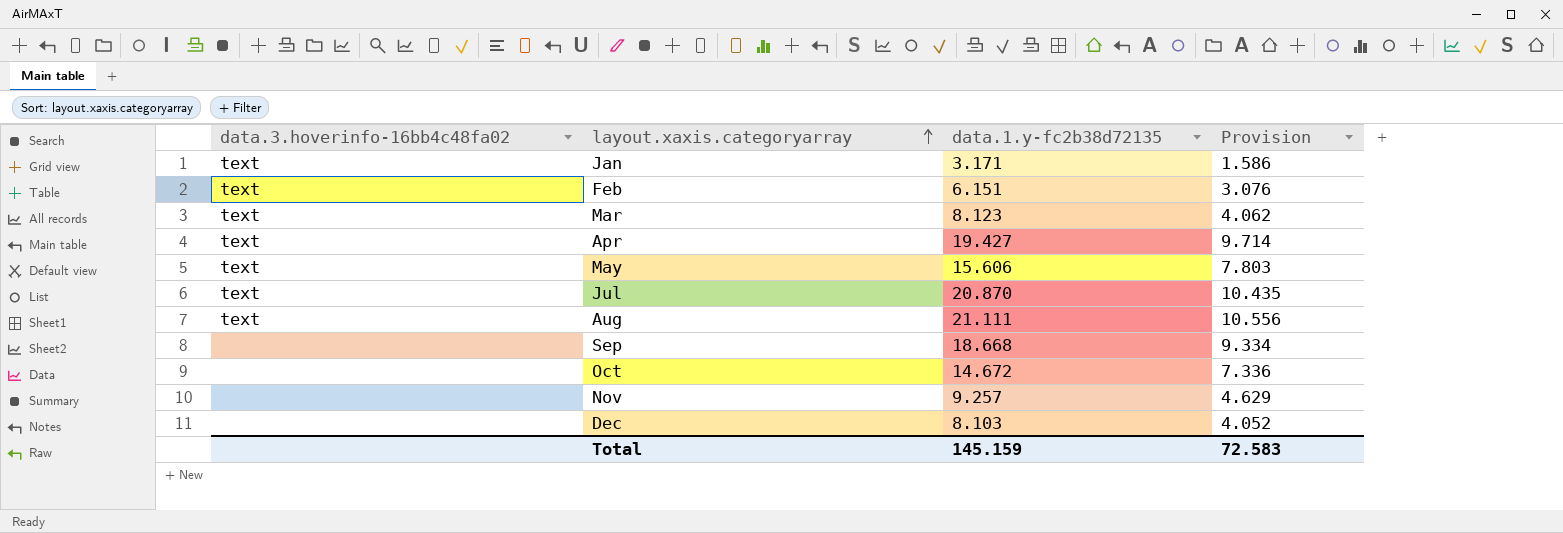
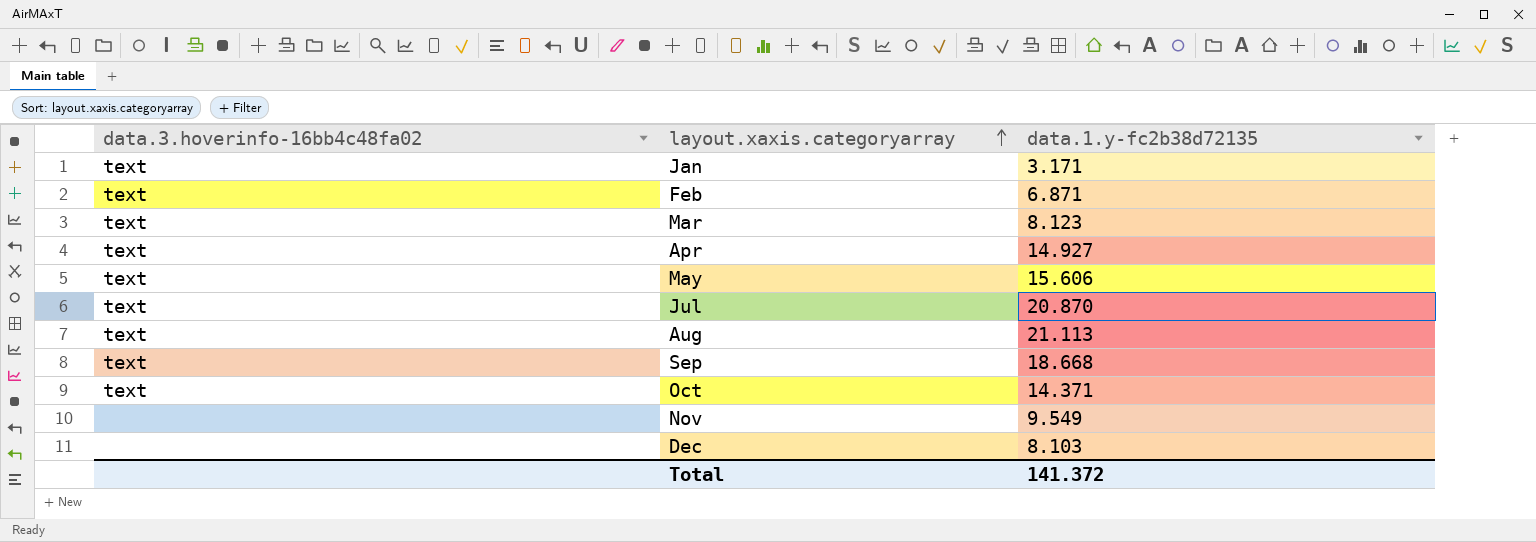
column Provision | formula: [data.1.y-fc2b38d72135] * 0.5 -> none
Feb | data.1.y-fc2b38d72135: 6.151 -> 6.871
Apr | data.1.y-fc2b38d72135: 19.427 -> 14.927
Aug | data.1.y-fc2b38d72135: 21.111 -> 21.113
Sep | data.3.hoverinfo-16bb4c48fa02: none -> text
Oct | data.3.hoverinfo-16bb4c48fa02: none -> text
Oct | data.1.y-fc2b38d72135: 14.672 -> 14.371
Nov | data.1.y-fc2b38d72135: 9.257 -> 9.549
Total | data.1.y-fc2b38d72135: 145.159 -> 141.372

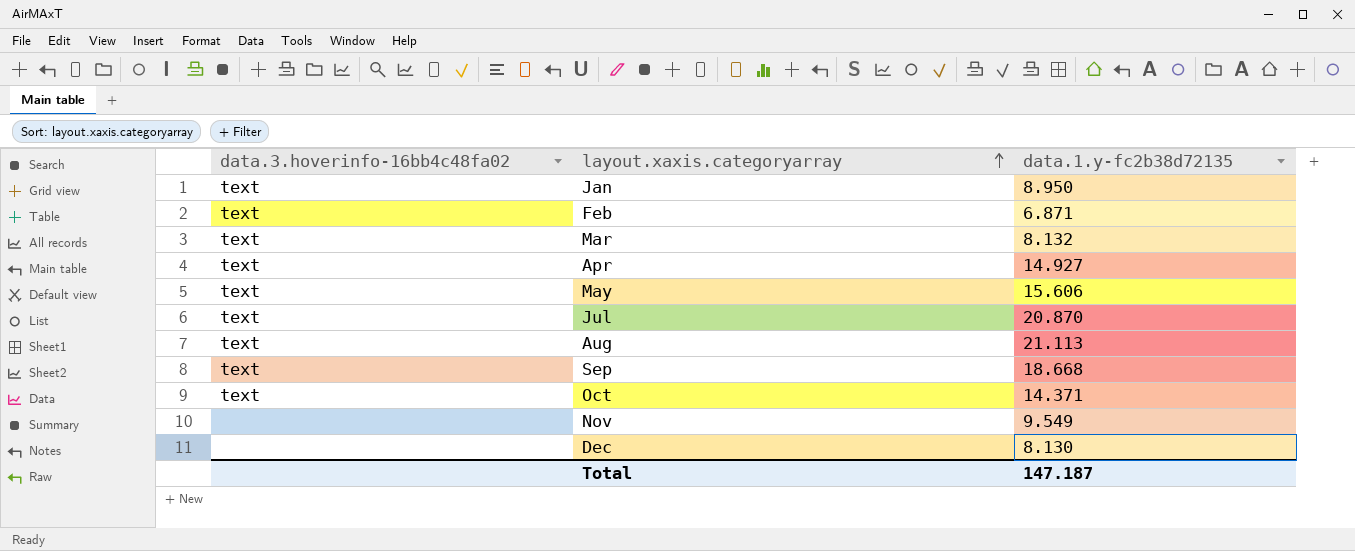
Jan | data.1.y-fc2b38d72135: 3.171 -> 8.950
Mar | data.1.y-fc2b38d72135: 8.123 -> 8.132
Dec | data.1.y-fc2b38d72135: 8.103 -> 8.130
Total | data.1.y-fc2b38d72135: 141.372 -> 147.187

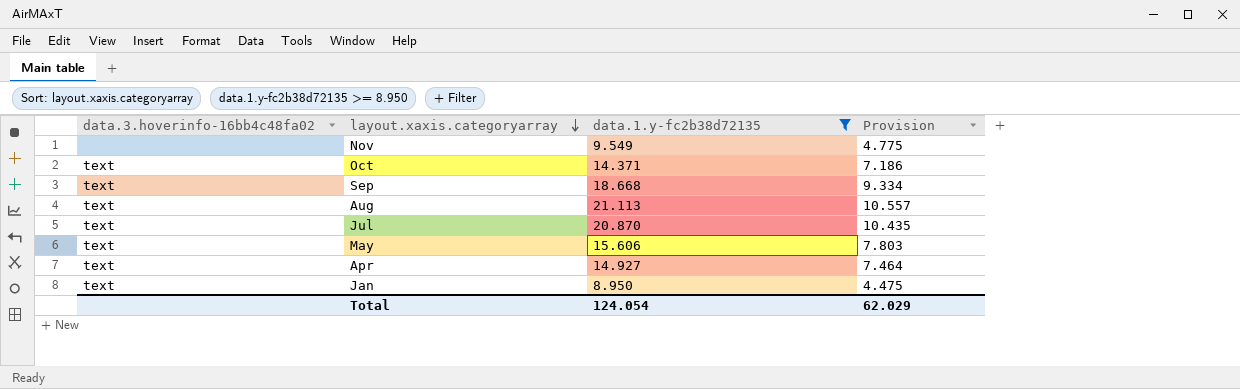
filter: none -> data.1.y-fc2b38d72135 >= 8.950
row order: layout.xaxis.categoryarray ascending -> layout.xaxis.categoryarray descending
column Provision | formula: none -> [data.1.y-fc2b38d72135] * 0.5
Total | data.1.y-fc2b38d72135: 147.187 -> 124.054

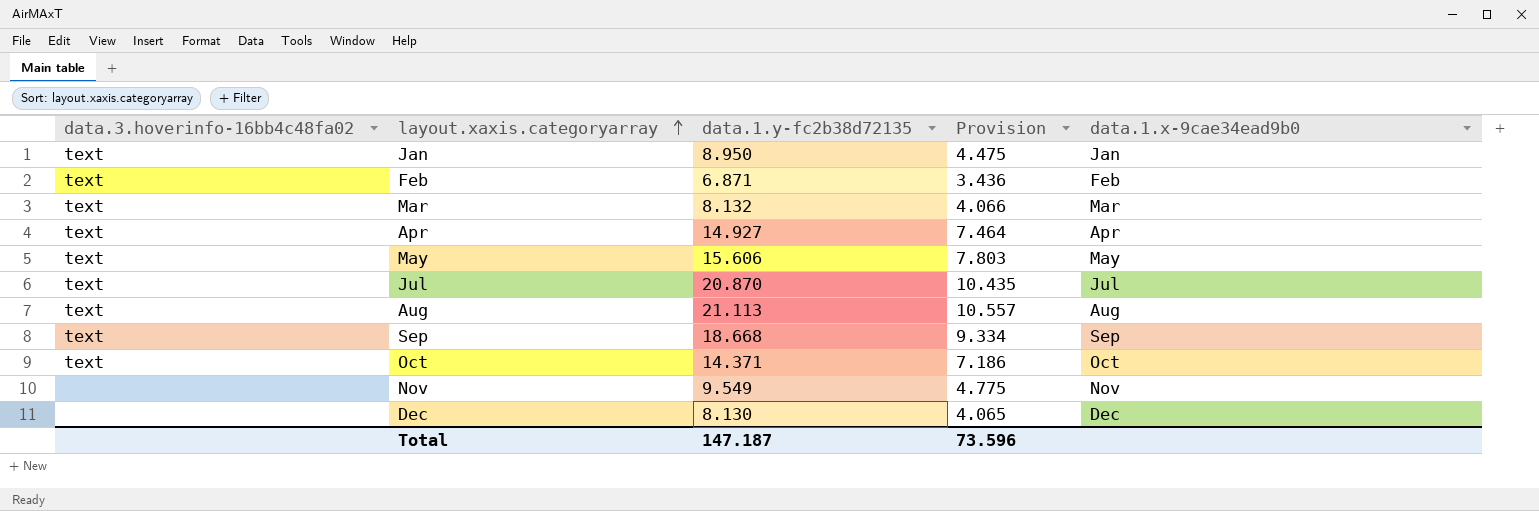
filter: data.1.y-fc2b38d72135 >= 8.950 -> none
row order: layout.xaxis.categoryarray descending -> layout.xaxis.categoryarray ascending
column data.1.x-9cae34ead9b0 | position: none -> 5
Total | data.1.y-fc2b38d72135: 124.054 -> 147.187
Total | Provision: 62.029 -> 73.596

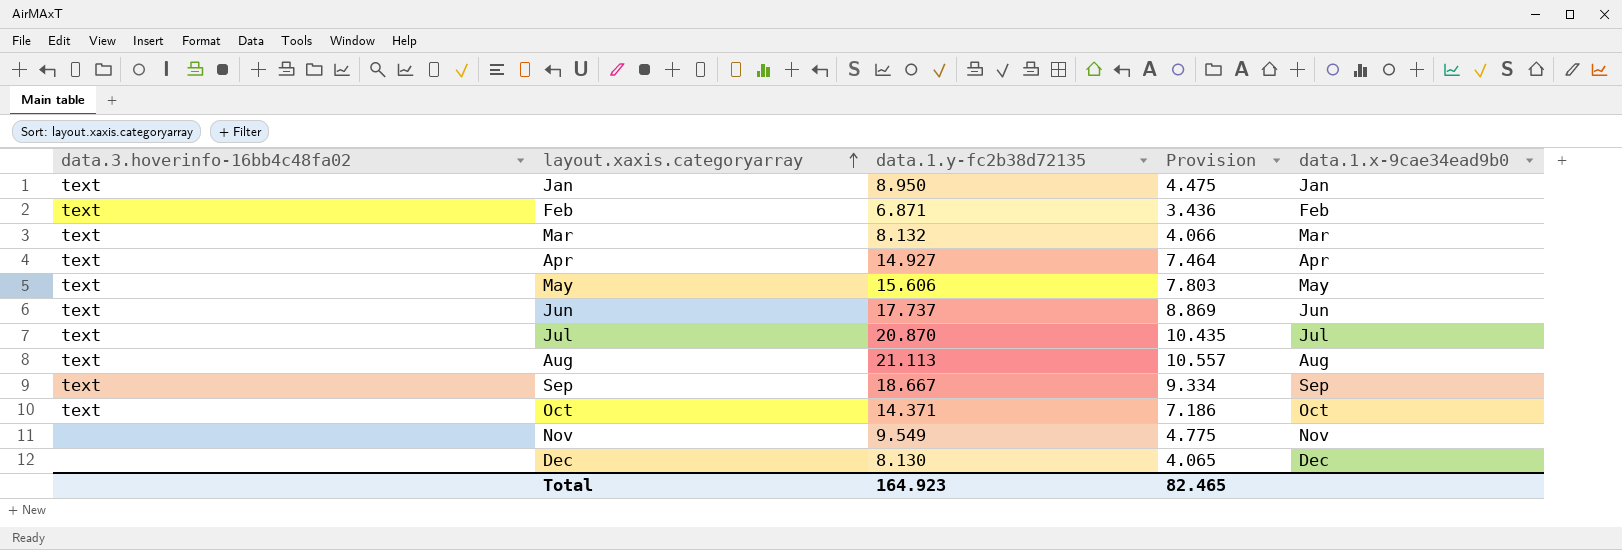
row Jun: none -> text | 17.737 | 8.869 | Jun
Sep | data.1.y-fc2b38d72135: 18.668 -> 18.667
Total | data.1.y-fc2b38d72135: 147.187 -> 164.923
Total | Provision: 73.596 -> 82.465

